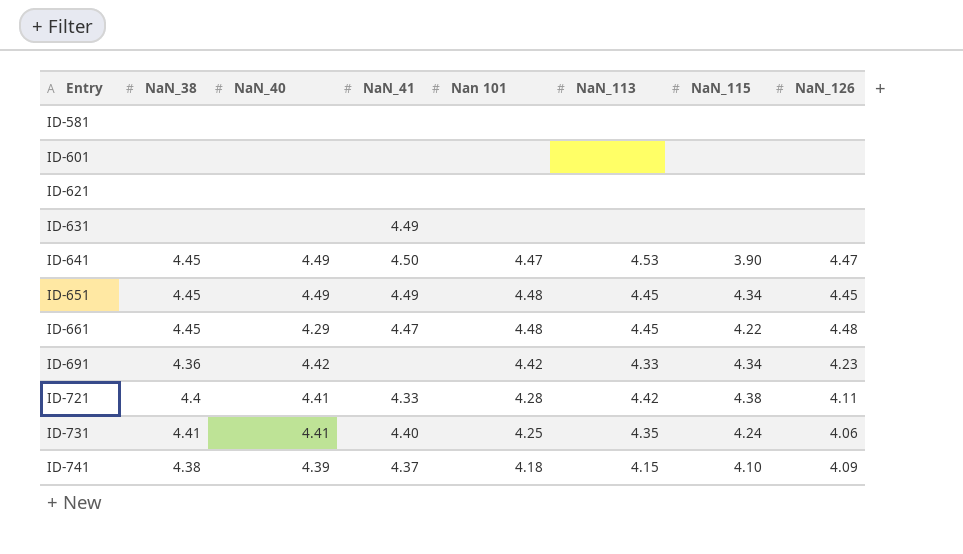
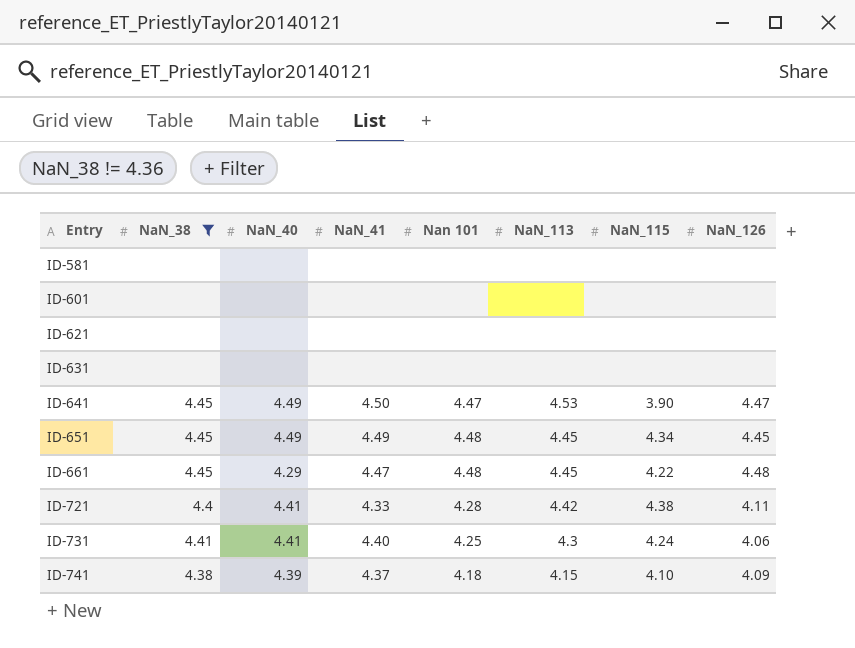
filter: none -> NaN_38 != 4.36
ID-631 | NaN_41: 4.49 -> none
ID-731 | NaN_113: 4.35 -> 4.3

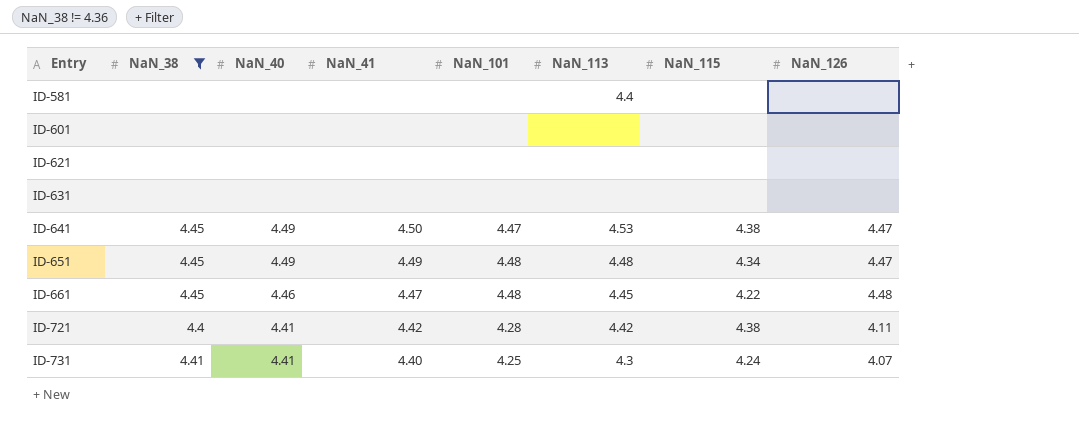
column name: Nan 101 -> NaN_101
row ID-741: 4.38 | 4.39 | 4.37 | 4.18 | 4.15 | 4.10 | 4.09 -> none
ID-581 | NaN_113: none -> 4.4
ID-641 | NaN_115: 3.90 -> 4.38
ID-651 | NaN_113: 4.45 -> 4.48
ID-651 | NaN_126: 4.45 -> 4.47
ID-661 | NaN_40: 4.29 -> 4.46
ID-721 | NaN_41: 4.33 -> 4.42
ID-731 | NaN_126: 4.06 -> 4.07

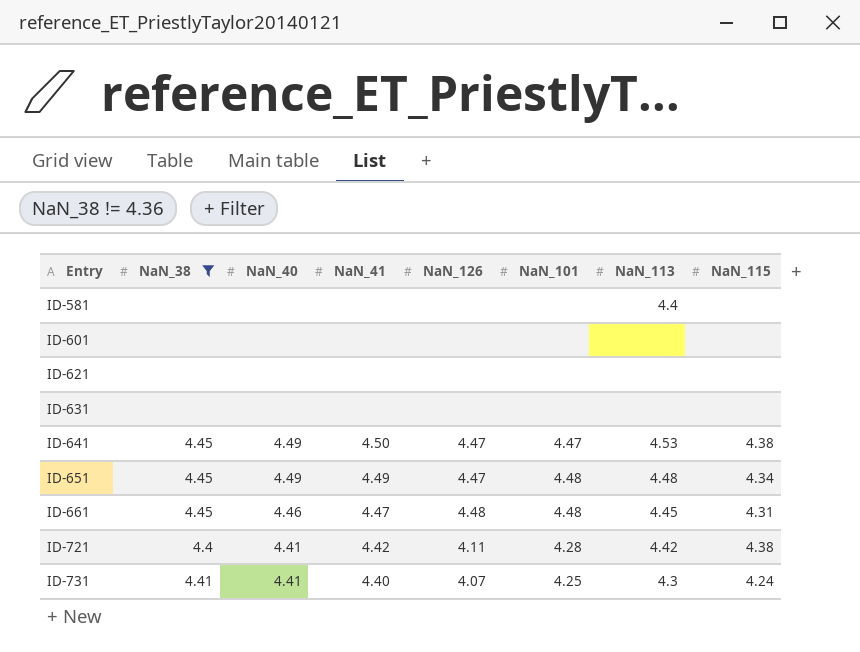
column NaN_126 | position: 8 -> 5
ID-661 | NaN_115: 4.22 -> 4.31

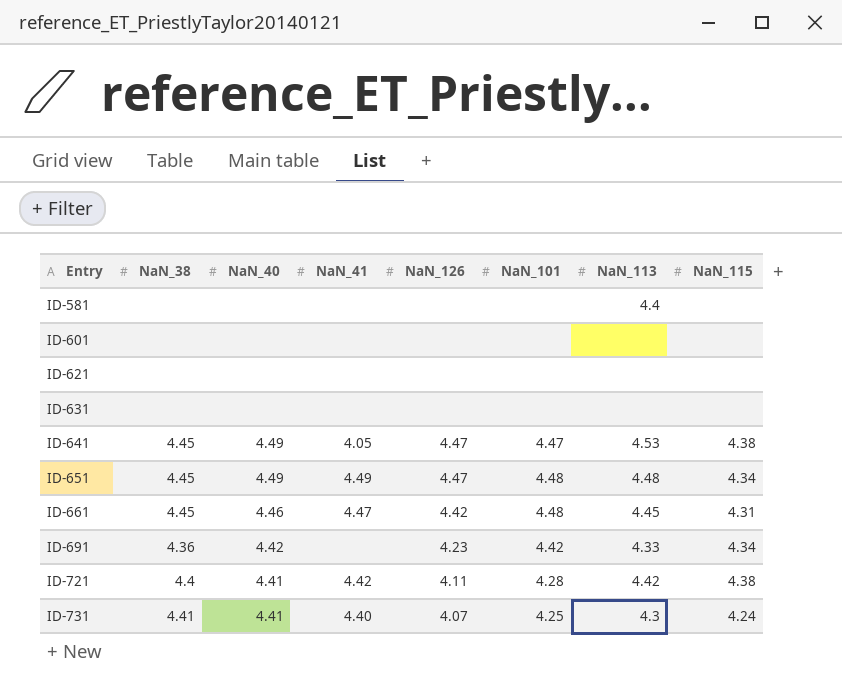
filter: NaN_38 != 4.36 -> none
ID-641 | NaN_41: 4.50 -> 4.05
ID-661 | NaN_126: 4.48 -> 4.42

